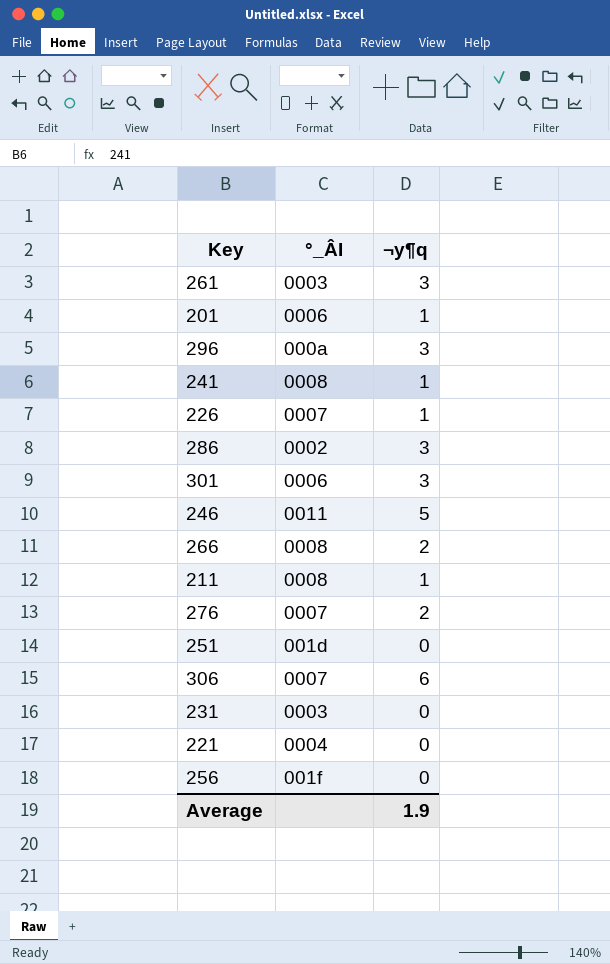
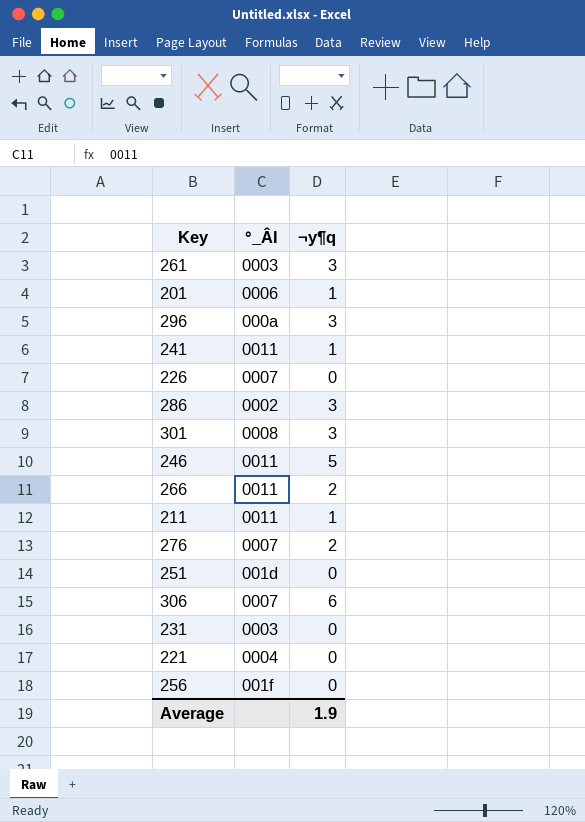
241 | °_ÂI: 0008 -> 0011
226 | ¬y¶q: 1 -> 0
301 | °_ÂI: 0006 -> 0008
266 | °_ÂI: 0008 -> 0011
211 | °_ÂI: 0008 -> 0011

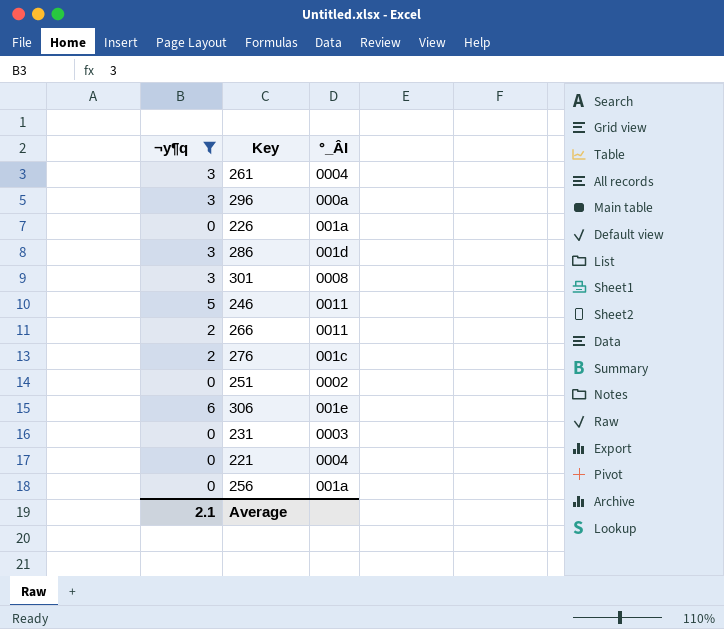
filter: none -> ¬y¶q != 1
column ¬y¶q | position: 3 -> 1
261 | °_ÂI: 0003 -> 0004
226 | °_ÂI: 0007 -> 001a
286 | °_ÂI: 0002 -> 001d
276 | °_ÂI: 0007 -> 001c
251 | °_ÂI: 001d -> 0002
306 | °_ÂI: 0007 -> 001e
256 | °_ÂI: 001f -> 001a
Average | ¬y¶q: 1.9 -> 2.1

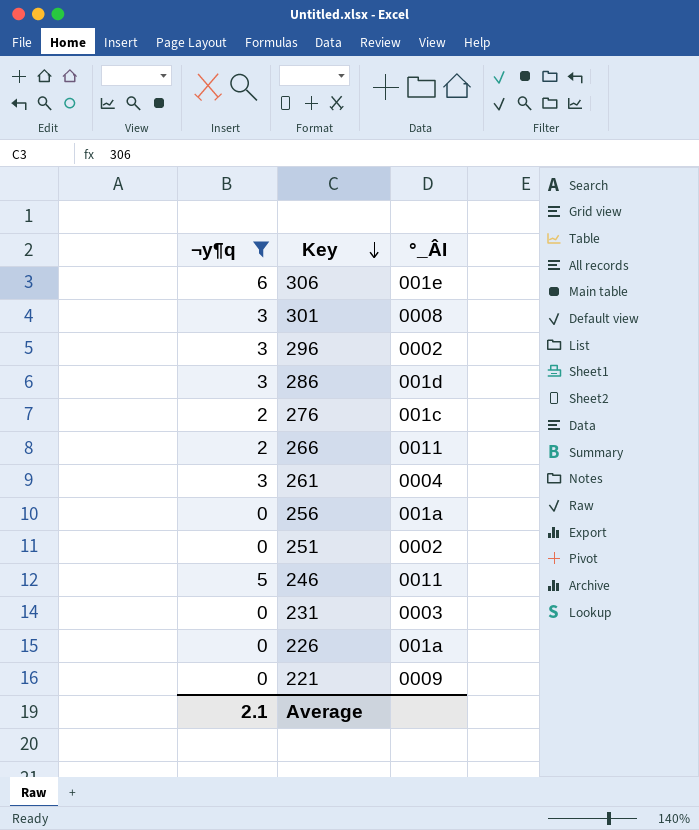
row order: none -> Key descending
296 | °_ÂI: 000a -> 0002
221 | °_ÂI: 0004 -> 0009

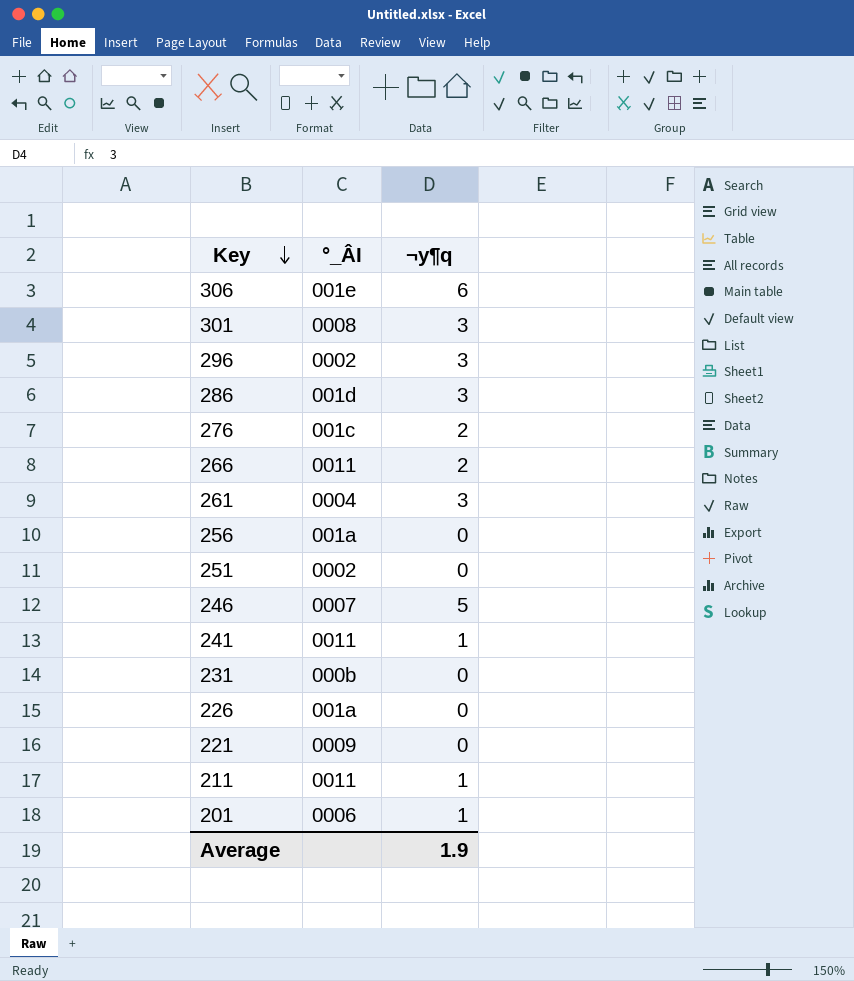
filter: ¬y¶q != 1 -> none
column ¬y¶q | position: 1 -> 3
246 | °_ÂI: 0011 -> 0007
231 | °_ÂI: 0003 -> 000b
Average | ¬y¶q: 2.1 -> 1.9

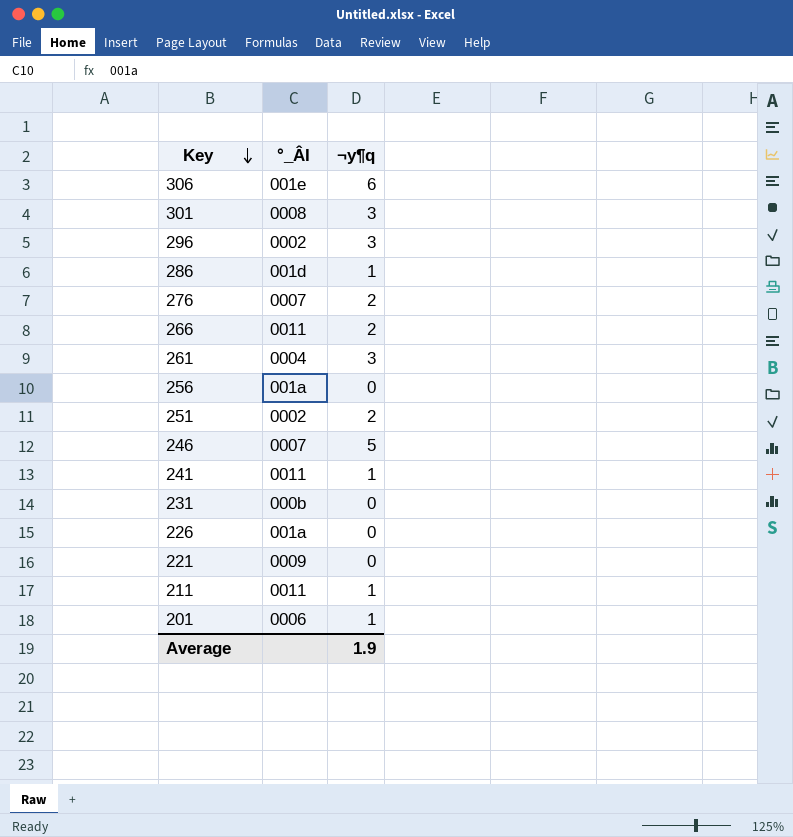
286 | ¬y¶q: 3 -> 1
276 | °_ÂI: 001c -> 0007
251 | ¬y¶q: 0 -> 2

